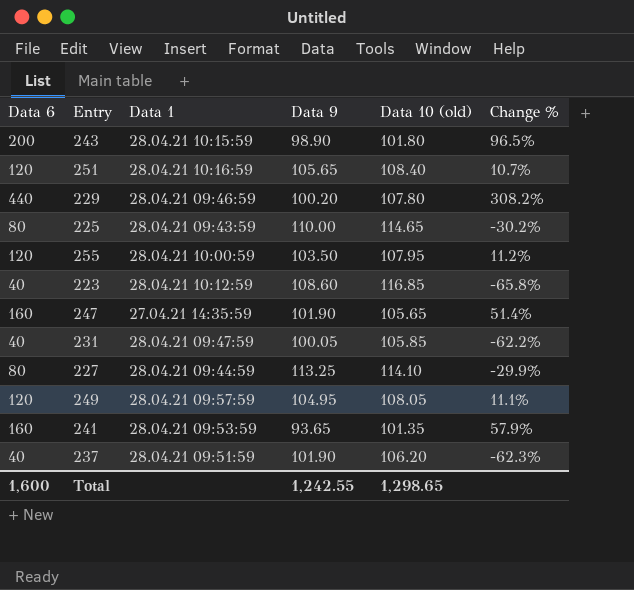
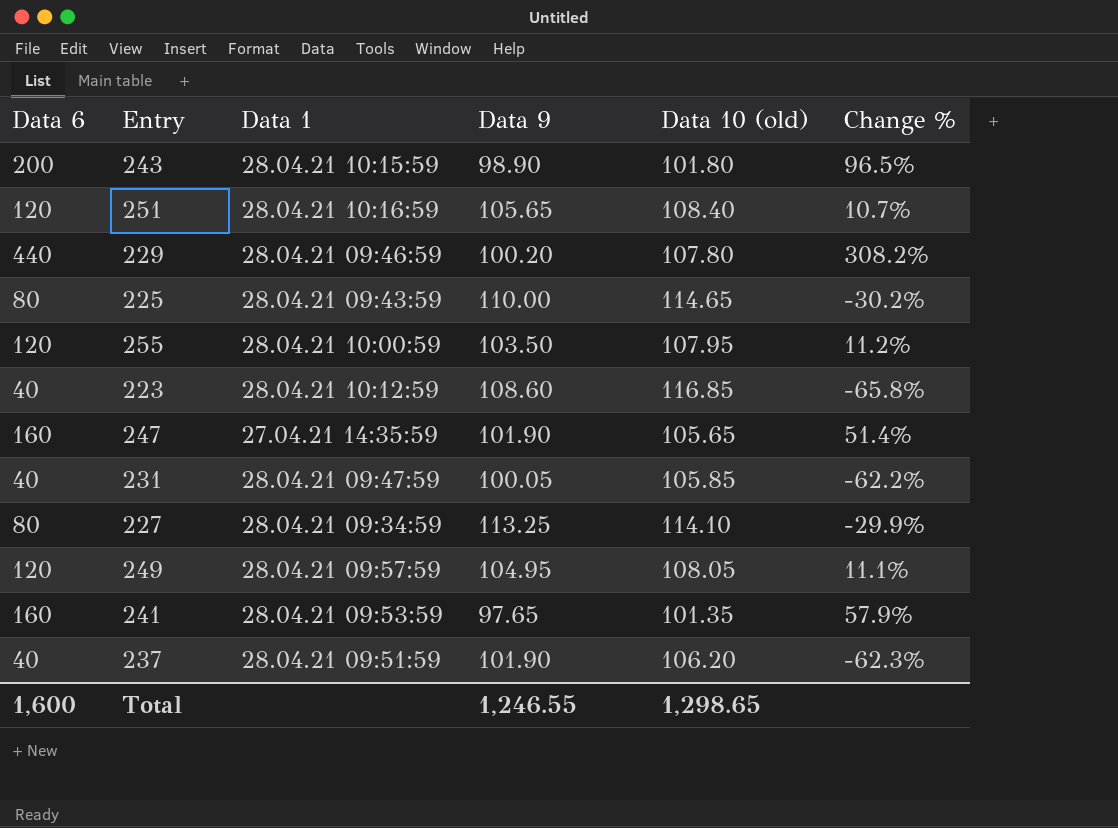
227 | Data 1: 28.04.21 09:44:59 -> 28.04.21 09:34:59
241 | Data 9: 93.65 -> 97.65
Total | Data 9: 1,242.55 -> 1,246.55

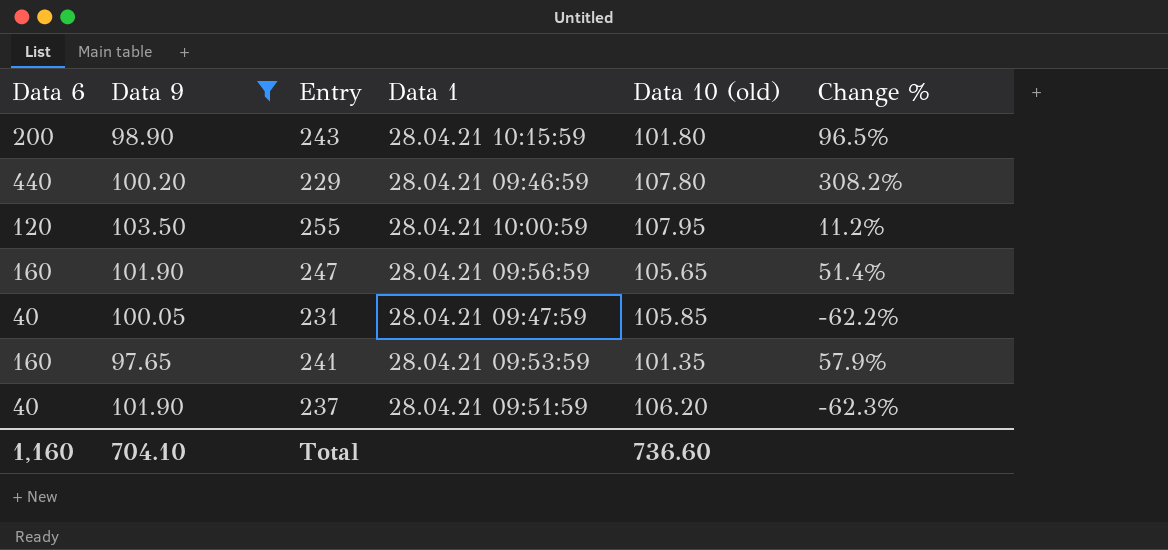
filter: none -> Data 9 <= 103.50
column Data 9 | position: 4 -> 2
247 | Data 1: 27.04.21 14:35:59 -> 28.04.21 09:56:59
Total | Data 6: 1,600 -> 1,160
Total | Data 9: 1,246.55 -> 704.10
Total | Data 10 (old): 1,298.65 -> 736.60

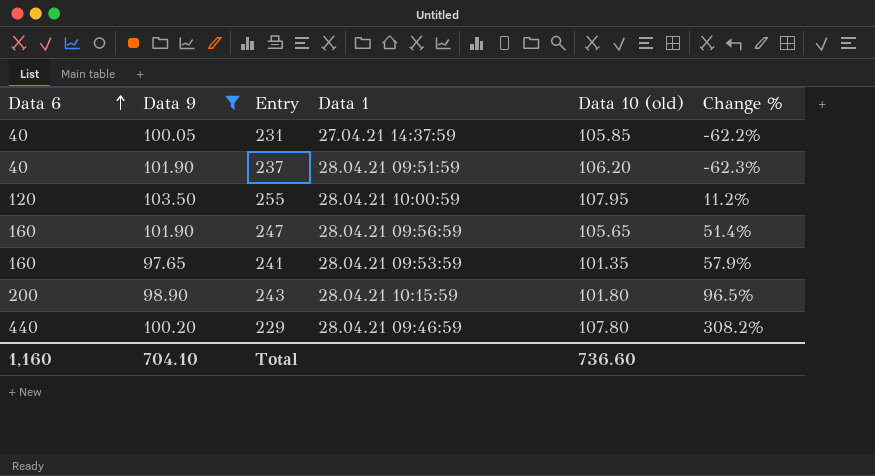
row order: none -> Data 6 ascending
231 | Data 1: 28.04.21 09:47:59 -> 27.04.21 14:37:59

